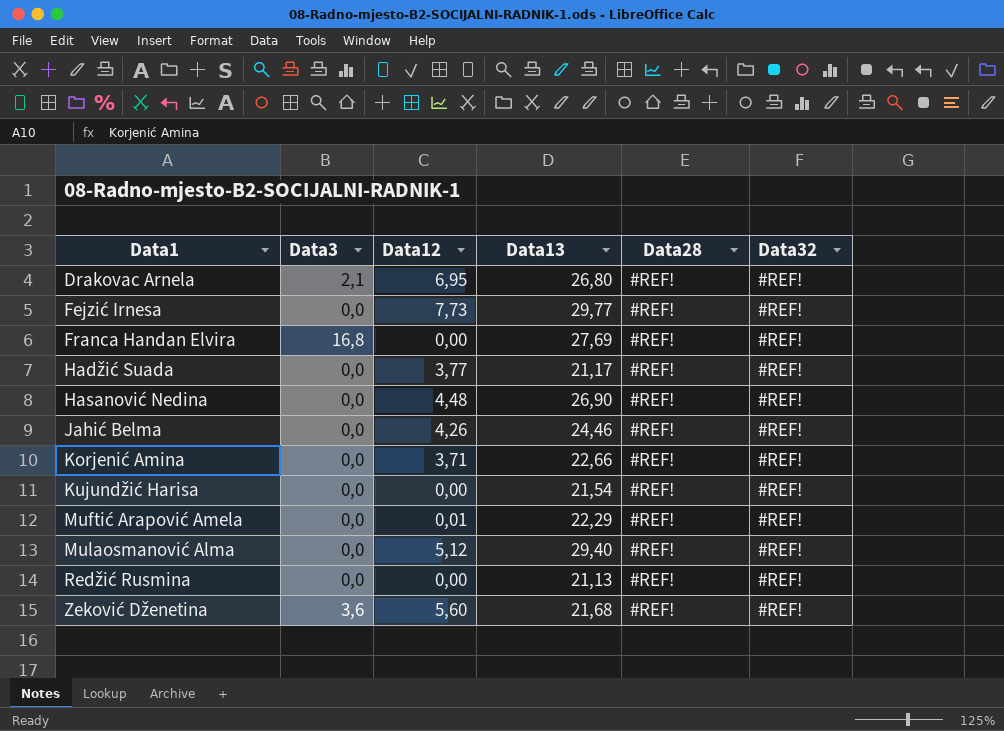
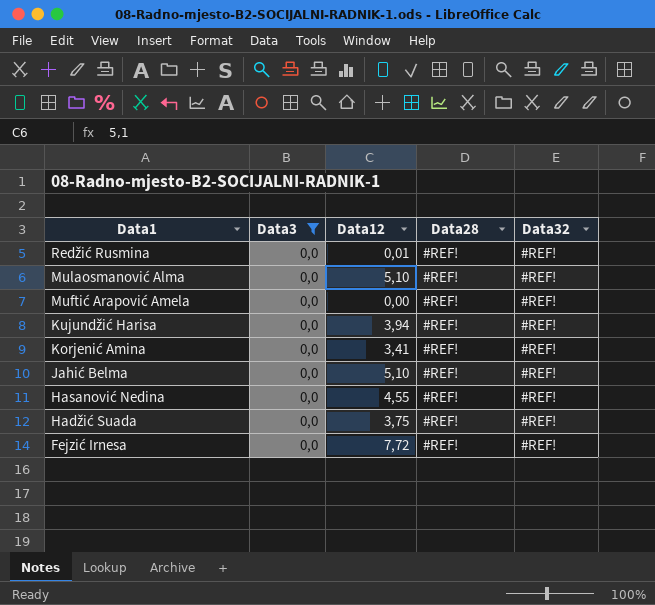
filter: none -> Data3 = 0,0
row order: Data1 ascending -> Data1 descending
column Data13 | position: 4 -> none
Redžić Rusmina | Data12: 0,00 -> 0,01
Mulaosmanović Alma | Data12: 5,12 -> 5,10
Muftić Arapović Amela | Data12: 0,01 -> 0,00
Kujundžić Harisa | Data12: 0,00 -> 3,94
Korjenić Amina | Data12: 3,71 -> 3,41
Jahić Belma | Data12: 4,26 -> 5,10
Hasanović Nedina | Data12: 4,48 -> 4,55
Hadžić Suada | Data12: 3,77 -> 3,75
Fejzić Irnesa | Data12: 7,73 -> 7,72

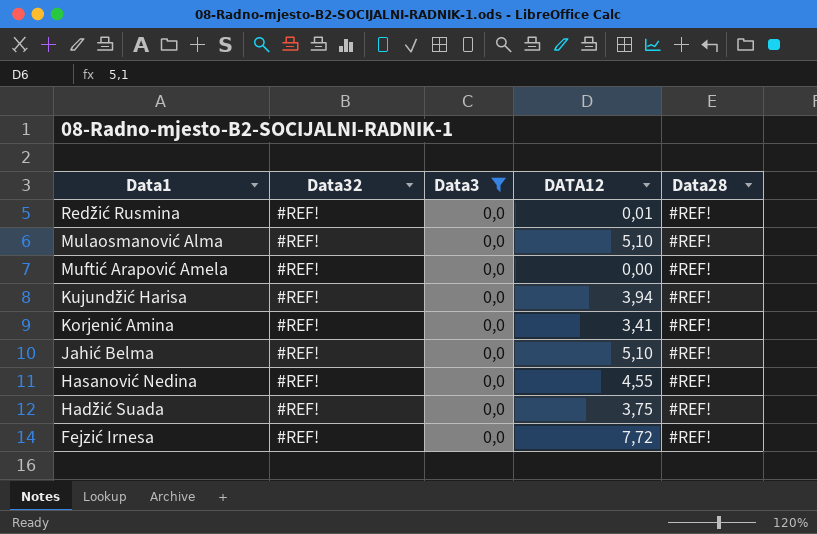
column Data32 | position: 5 -> 2
column name: Data12 -> DATA12

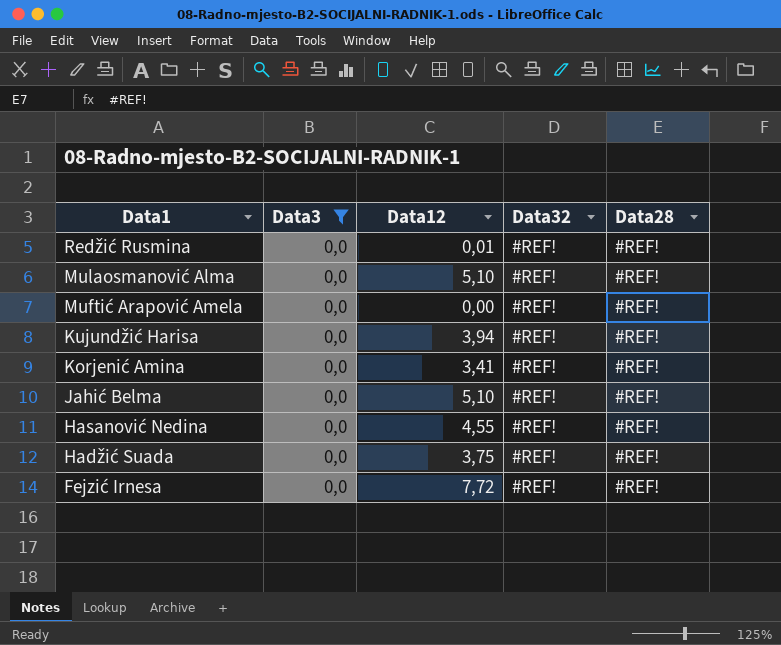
column name: DATA12 -> Data12
column Data32 | position: 2 -> 4

